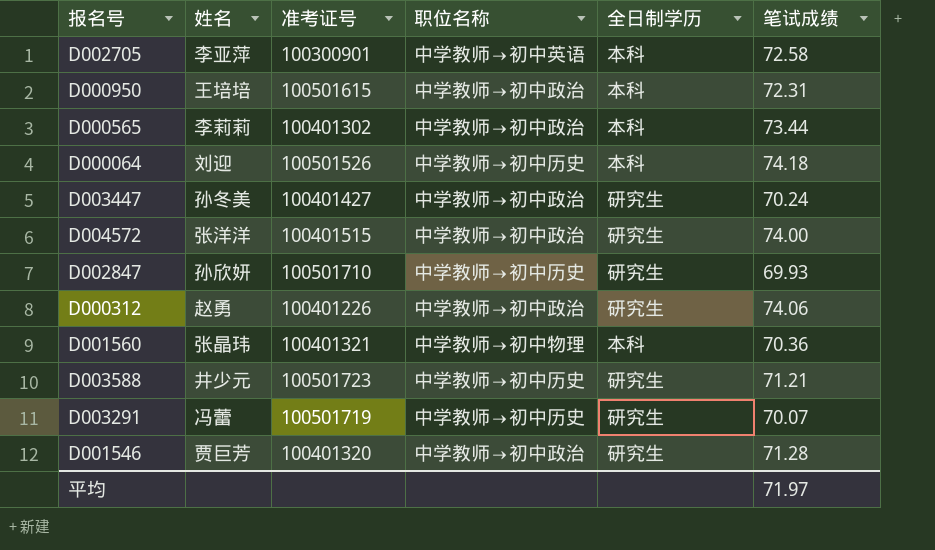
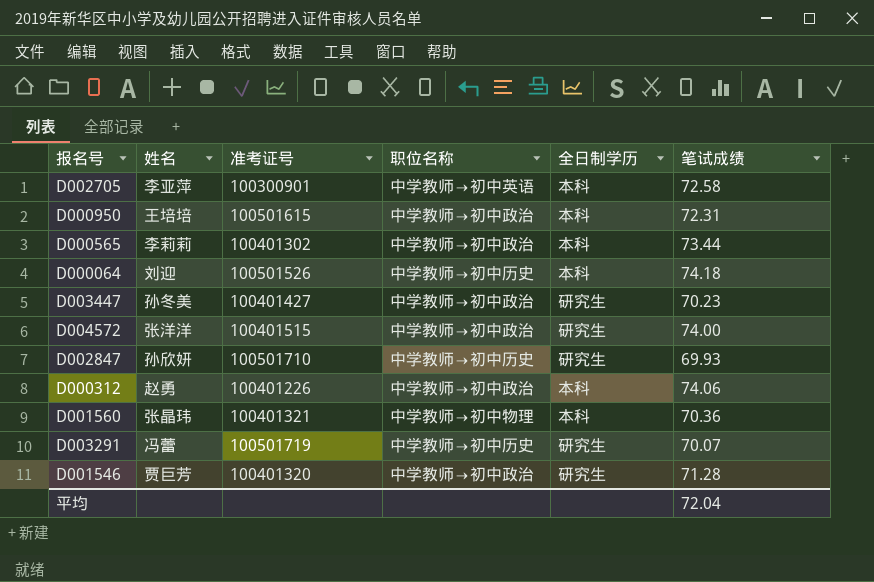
row D003588: 井少元 | 100501723 | 中学教师→初中历史 | 研究生 | 71.21 -> none
D003447 | 笔试成绩: 70.24 -> 70.23
D000312 | 全日制学历: 研究生 -> 本科
平均 | 笔试成绩: 71.97 -> 72.04

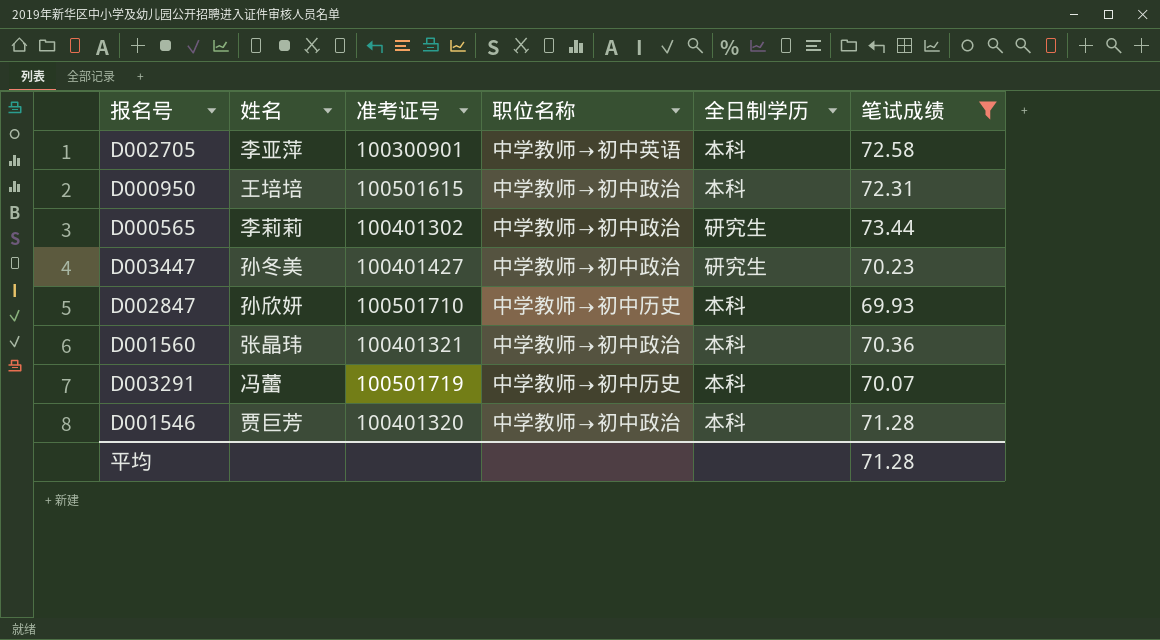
filter: none -> 笔试成绩 <= 73.44
D000565 | 全日制学历: 本科 -> 研究生
D002847 | 全日制学历: 研究生 -> 本科
D001560 | 职位名称: 中学教师→初中物理 -> 中学教师→初中政治
D003291 | 全日制学历: 研究生 -> 本科
D001546 | 全日制学历: 研究生 -> 本科
平均 | 笔试成绩: 72.04 -> 71.28

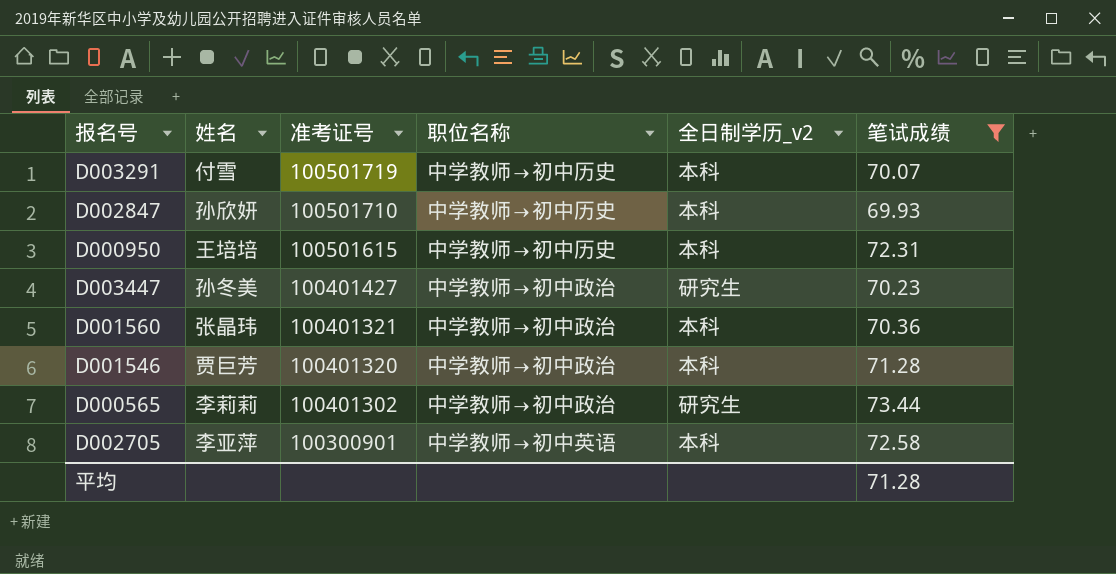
row order: none -> 准考证号 descending
column name: 全日制学历 -> 全日制学历_v2
D003291 | 姓名: 冯蕾 -> 付雪
D000950 | 职位名称: 中学教师→初中政治 -> 中学教师→初中历史

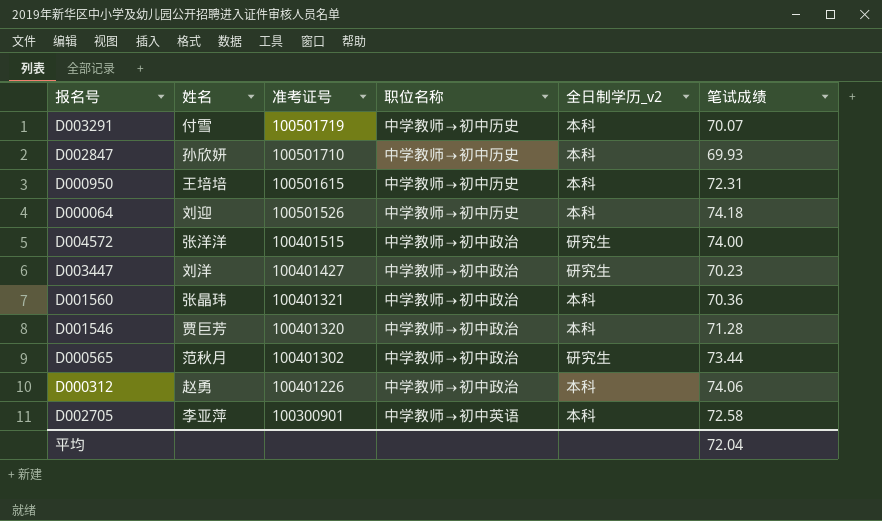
filter: 笔试成绩 <= 73.44 -> none
D003447 | 姓名: 孙冬美 -> 刘洋
D000565 | 姓名: 李莉莉 -> 范秋月
平均 | 笔试成绩: 71.28 -> 72.04

